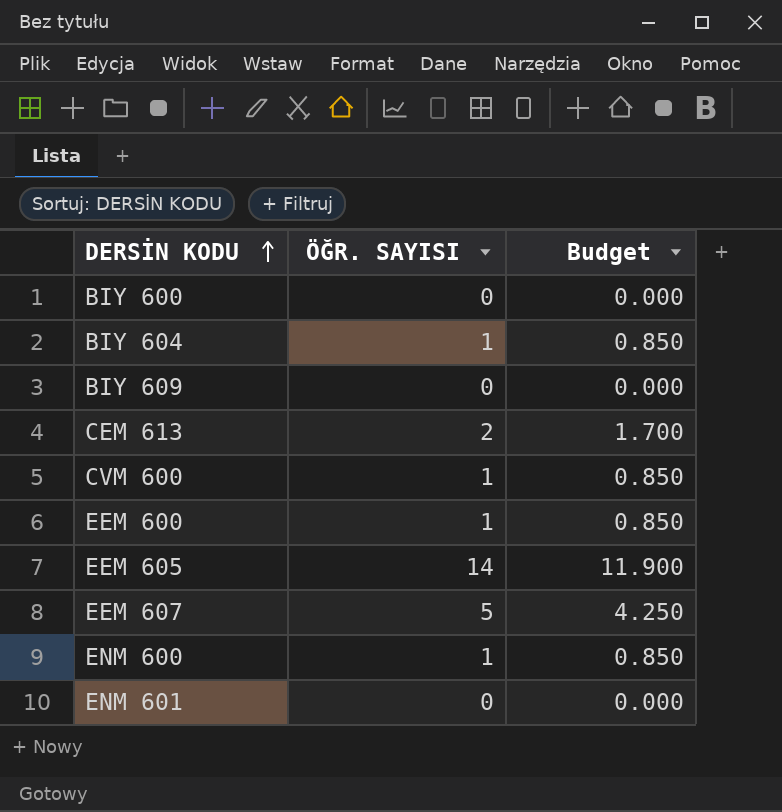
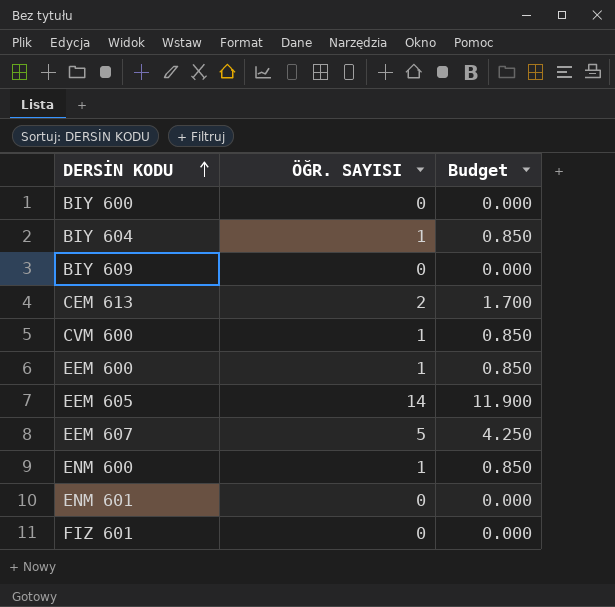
row FIZ 601: none -> 0 | 0.000

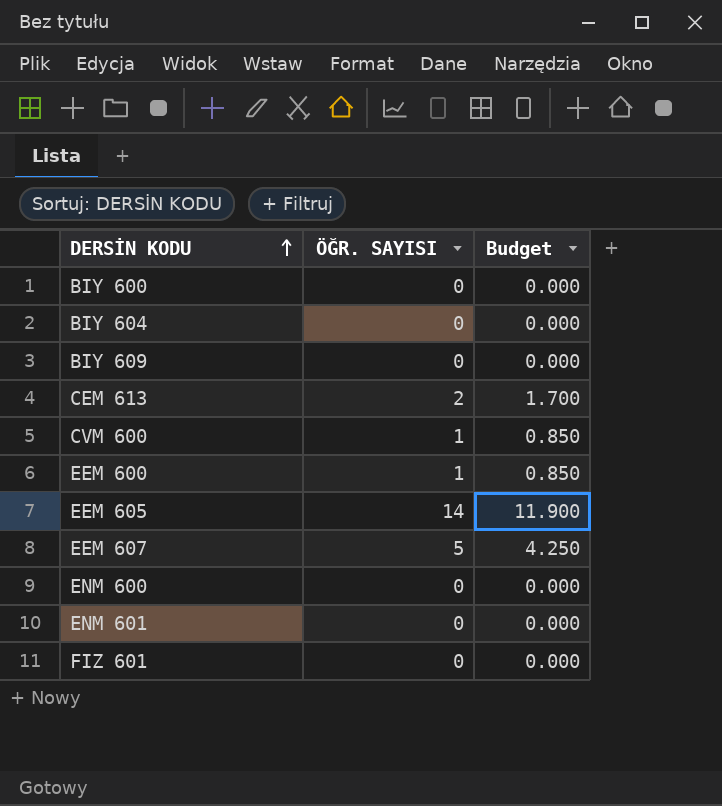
BIY 604 | ÖĞR. SAYISI: 1 -> 0
BIY 604 | Budget: 0.850 -> 0.000
ENM 600 | ÖĞR. SAYISI: 1 -> 0
ENM 600 | Budget: 0.850 -> 0.000

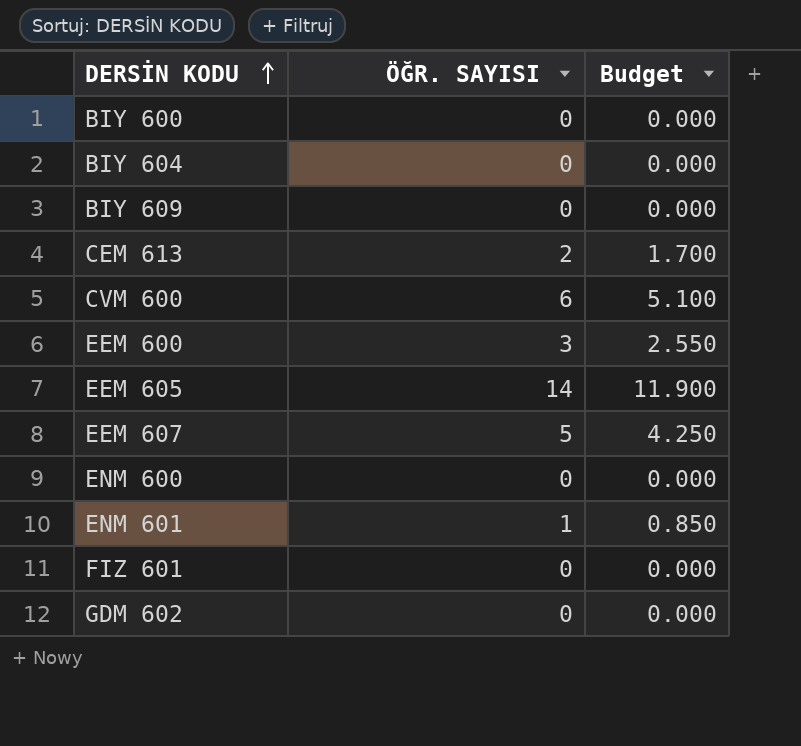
CVM 600 | ÖĞR. SAYISI: 1 -> 6
CVM 600 | Budget: 0.850 -> 5.100
EEM 600 | ÖĞR. SAYISI: 1 -> 3
EEM 600 | Budget: 0.850 -> 2.550
ENM 601 | ÖĞR. SAYISI: 0 -> 1
ENM 601 | Budget: 0.000 -> 0.850
row GDM 602: none -> 0 | 0.000

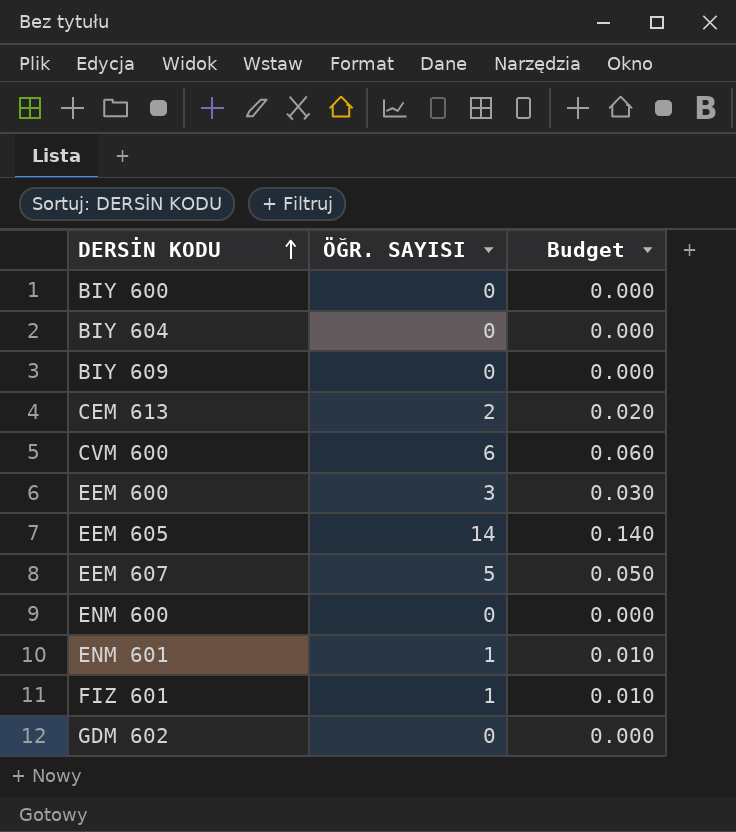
column Budget | formula: [ÖĞR. SAYISI] * 0.85 -> [ÖĞR. SAYISI] * 0.01
FIZ 601 | ÖĞR. SAYISI: 0 -> 1

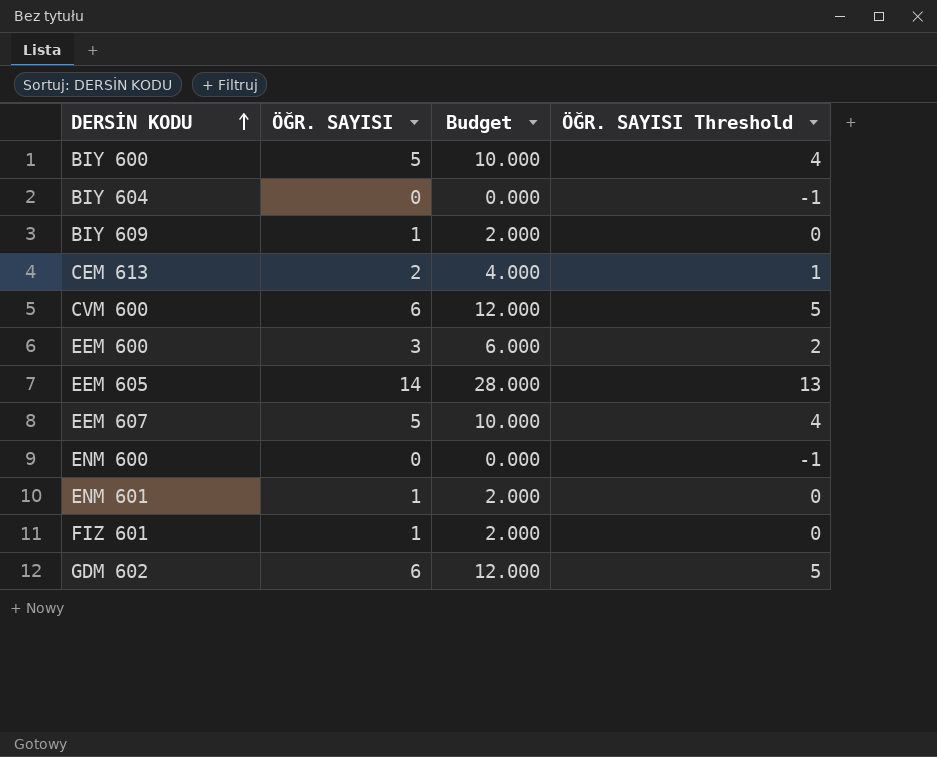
column Budget | formula: [ÖĞR. SAYISI] * 0.01 -> [ÖĞR. SAYISI] * 2
column ÖĞR. SAYISI Threshold | formula: none -> [ÖĞR. SAYISI] - 1
BIY 600 | ÖĞR. SAYISI: 0 -> 5
BIY 609 | ÖĞR. SAYISI: 0 -> 1
GDM 602 | ÖĞR. SAYISI: 0 -> 6

